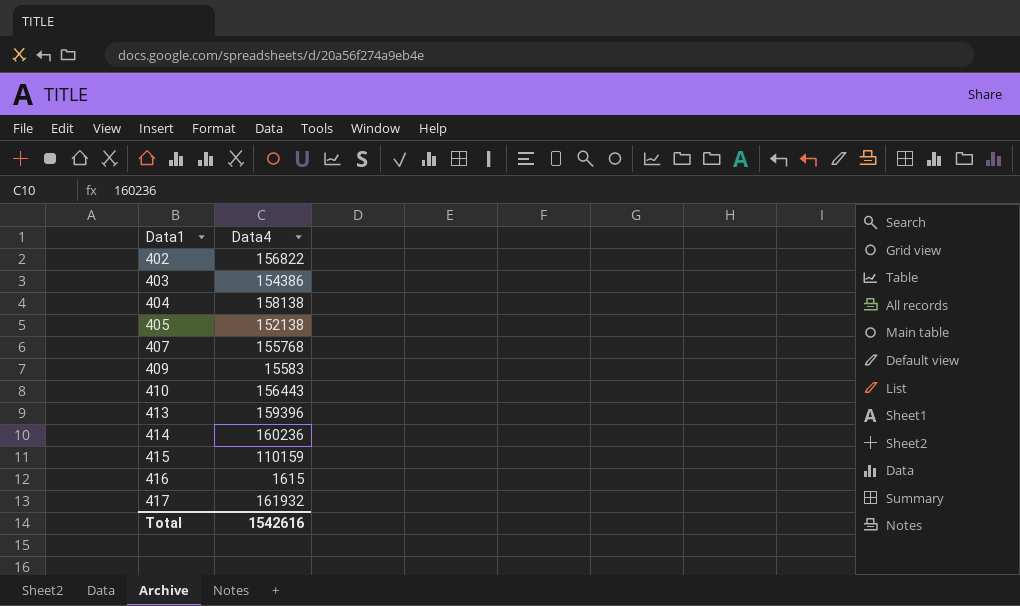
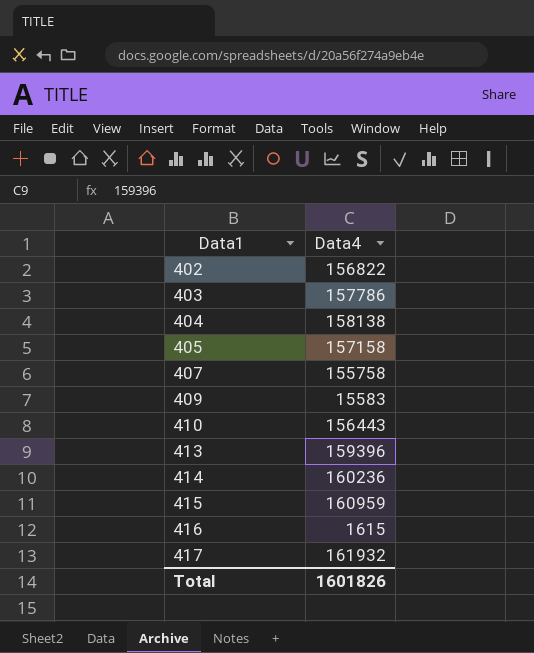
403 | Data4: 154386 -> 157786
405 | Data4: 152138 -> 157158
407 | Data4: 155768 -> 155758
415 | Data4: 110159 -> 160959
Total | Data4: 1542616 -> 1601826

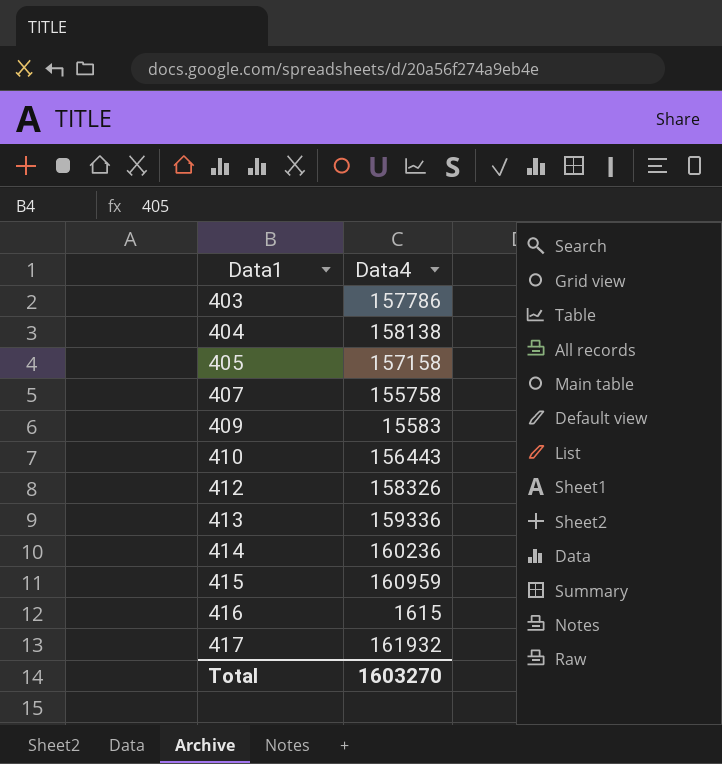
row 402: 156822 -> none
row 412: none -> 158326
413 | Data4: 159396 -> 159336
Total | Data4: 1601826 -> 1603270

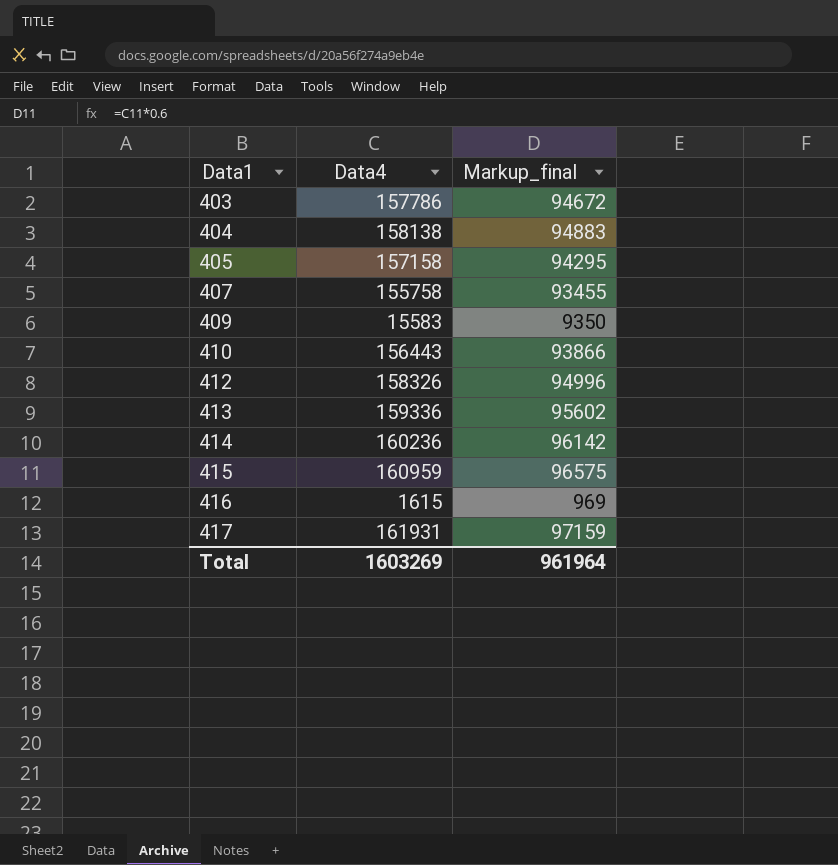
column Markup_final | formula: none -> [Data4] * 0.6
417 | Data4: 161932 -> 161931
Total | Data4: 1603270 -> 1603269

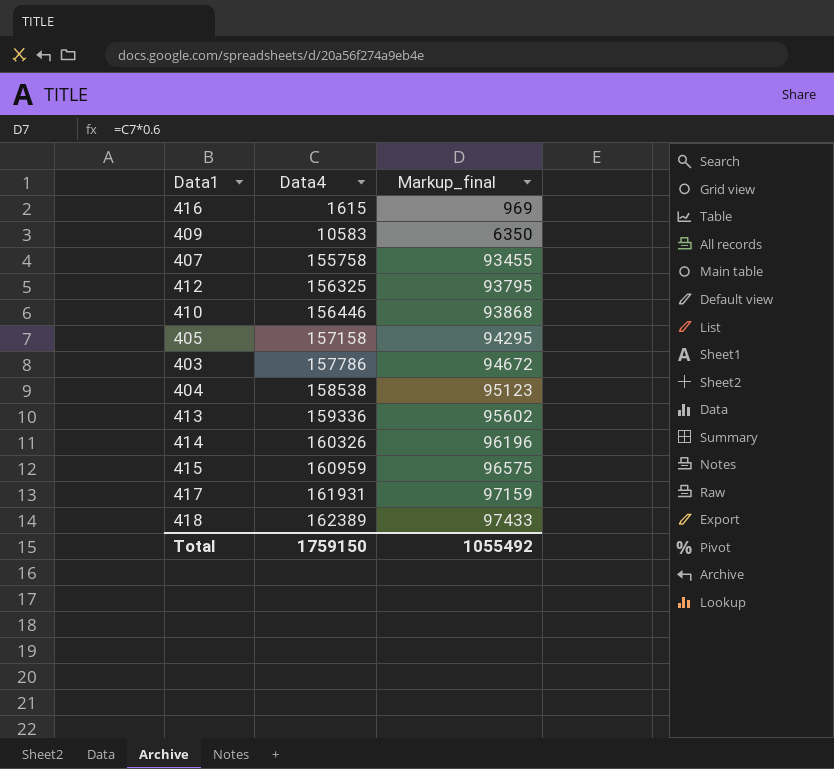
row order: Data1 ascending -> Data4 ascending
409 | Data4: 15583 -> 10583
409 | Markup_final: 9350 -> 6350
412 | Data4: 158326 -> 156325
412 | Markup_final: 94996 -> 93795
410 | Data4: 156443 -> 156446
410 | Markup_final: 93866 -> 93868
404 | Data4: 158138 -> 158538
404 | Markup_final: 94883 -> 95123
414 | Data4: 160236 -> 160326
414 | Markup_final: 96142 -> 96196
row 418: none -> 162389 | 97433
Total | Data4: 1603269 -> 1759150
Total | Markup_final: 961964 -> 1055492

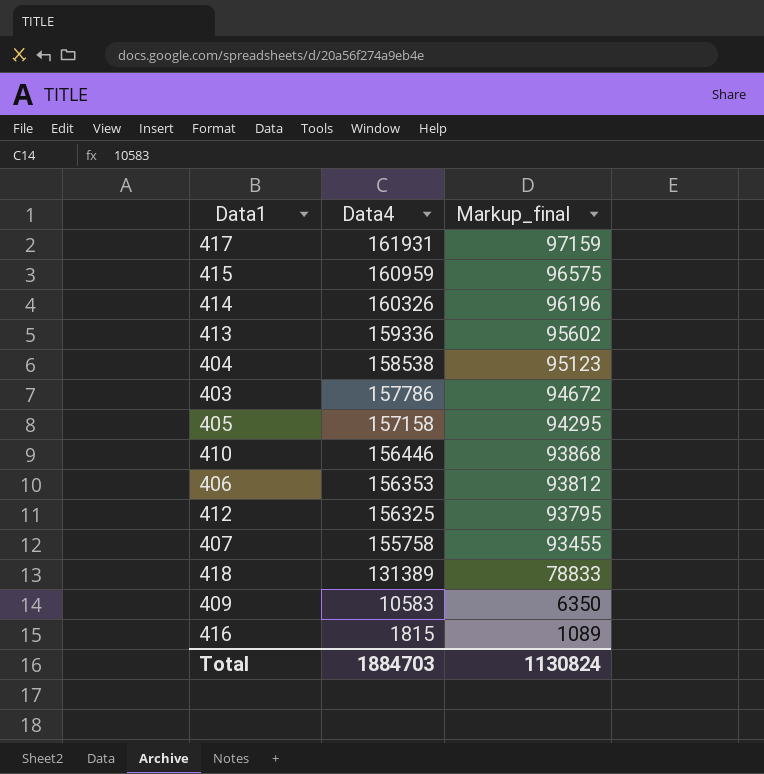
row order: Data4 ascending -> Data4 descending
row 406: none -> 156353 | 93812
418 | Data4: 162389 -> 131389
418 | Markup_final: 97433 -> 78833
416 | Data4: 1615 -> 1815
416 | Markup_final: 969 -> 1089
Total | Data4: 1759150 -> 1884703
Total | Markup_final: 1055492 -> 1130824

